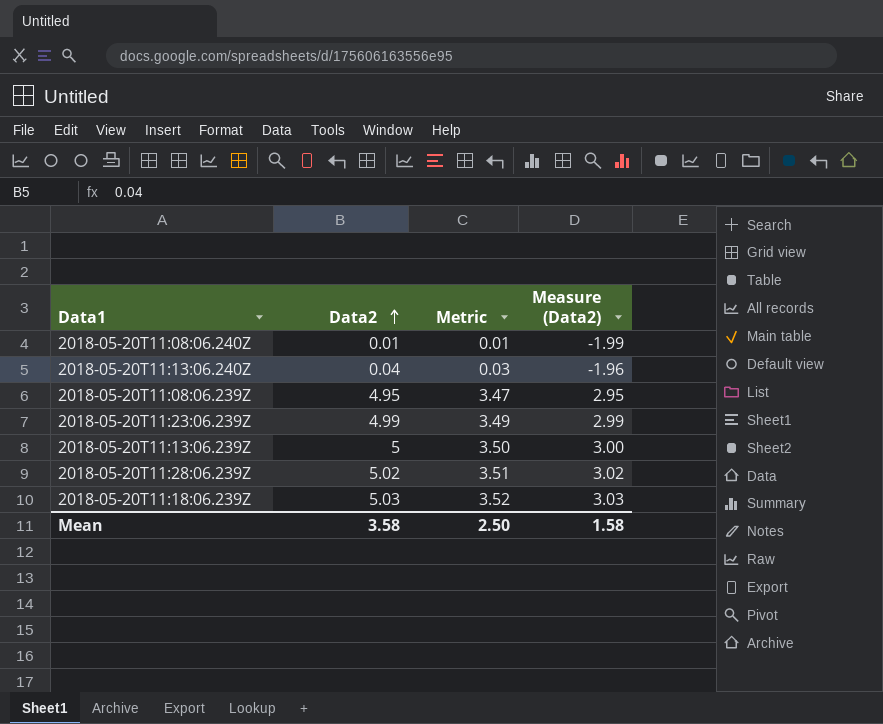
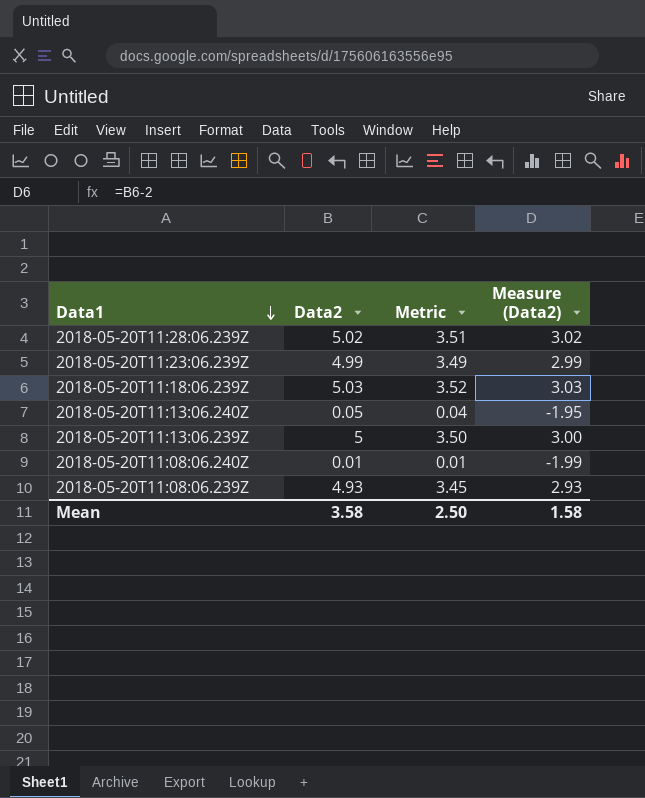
row order: Data2 ascending -> Data1 descending
2018-05-20T11:13:06.240Z | Data2: 0.04 -> 0.05
2018-05-20T11:13:06.240Z | Metric: 0.03 -> 0.04
2018-05-20T11:13:06.240Z | Measure (Data2): -1.96 -> -1.95
2018-05-20T11:08:06.239Z | Data2: 4.95 -> 4.93
2018-05-20T11:08:06.239Z | Metric: 3.47 -> 3.45
2018-05-20T11:08:06.239Z | Measure (Data2): 2.95 -> 2.93

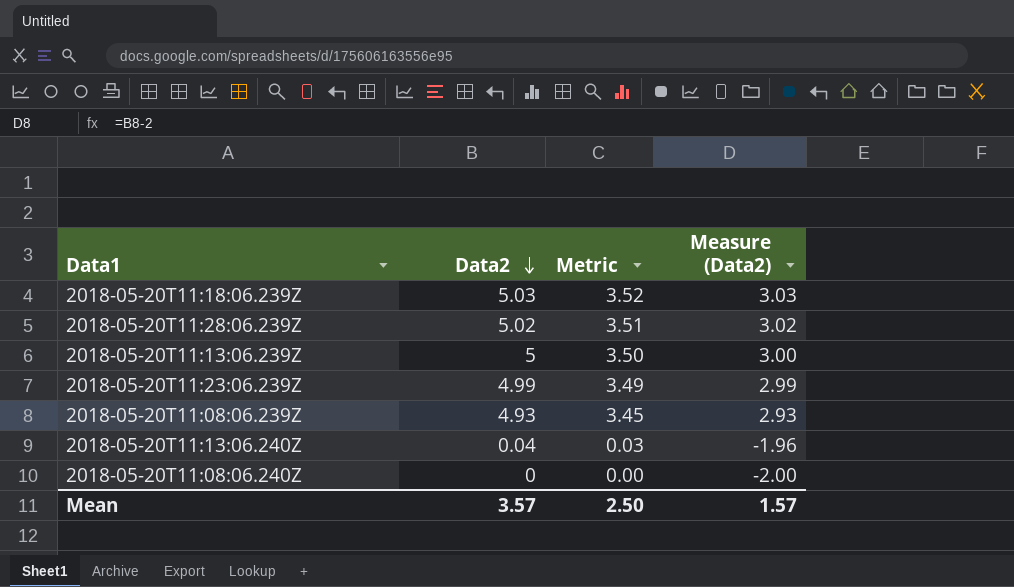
row order: Data1 descending -> Data2 descending
2018-05-20T11:13:06.240Z | Data2: 0.05 -> 0.04
2018-05-20T11:13:06.240Z | Metric: 0.04 -> 0.03
2018-05-20T11:13:06.240Z | Measure (Data2): -1.95 -> -1.96
2018-05-20T11:08:06.240Z | Data2: 0.01 -> 0
2018-05-20T11:08:06.240Z | Metric: 0.01 -> 0.00
2018-05-20T11:08:06.240Z | Measure (Data2): -1.99 -> -2.00
Mean | Data2: 3.58 -> 3.57
Mean | Measure (Data2): 1.58 -> 1.57

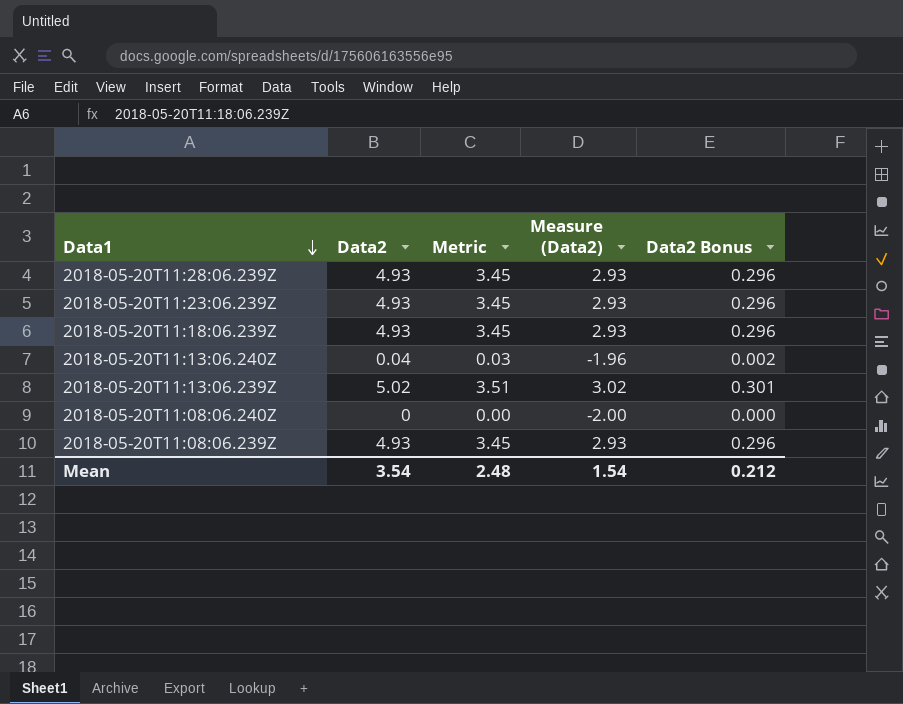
row order: Data2 descending -> Data1 descending
column Data2 Bonus | formula: none -> [Data2] * 0.06
2018-05-20T11:28:06.239Z | Data2: 5.02 -> 4.93
2018-05-20T11:28:06.239Z | Metric: 3.51 -> 3.45
2018-05-20T11:28:06.239Z | Measure (Data2): 3.02 -> 2.93
2018-05-20T11:23:06.239Z | Data2: 4.99 -> 4.93
2018-05-20T11:23:06.239Z | Metric: 3.49 -> 3.45
2018-05-20T11:23:06.239Z | Measure (Data2): 2.99 -> 2.93
2018-05-20T11:18:06.239Z | Data2: 5.03 -> 4.93
2018-05-20T11:18:06.239Z | Metric: 3.52 -> 3.45
2018-05-20T11:18:06.239Z | Measure (Data2): 3.03 -> 2.93
2018-05-20T11:13:06.239Z | Data2: 5 -> 5.02
2018-05-20T11:13:06.239Z | Metric: 3.50 -> 3.51
2018-05-20T11:13:06.239Z | Measure (Data2): 3.00 -> 3.02
Mean | Data2: 3.57 -> 3.54
Mean | Metric: 2.50 -> 2.48
Mean | Measure (Data2): 1.57 -> 1.54

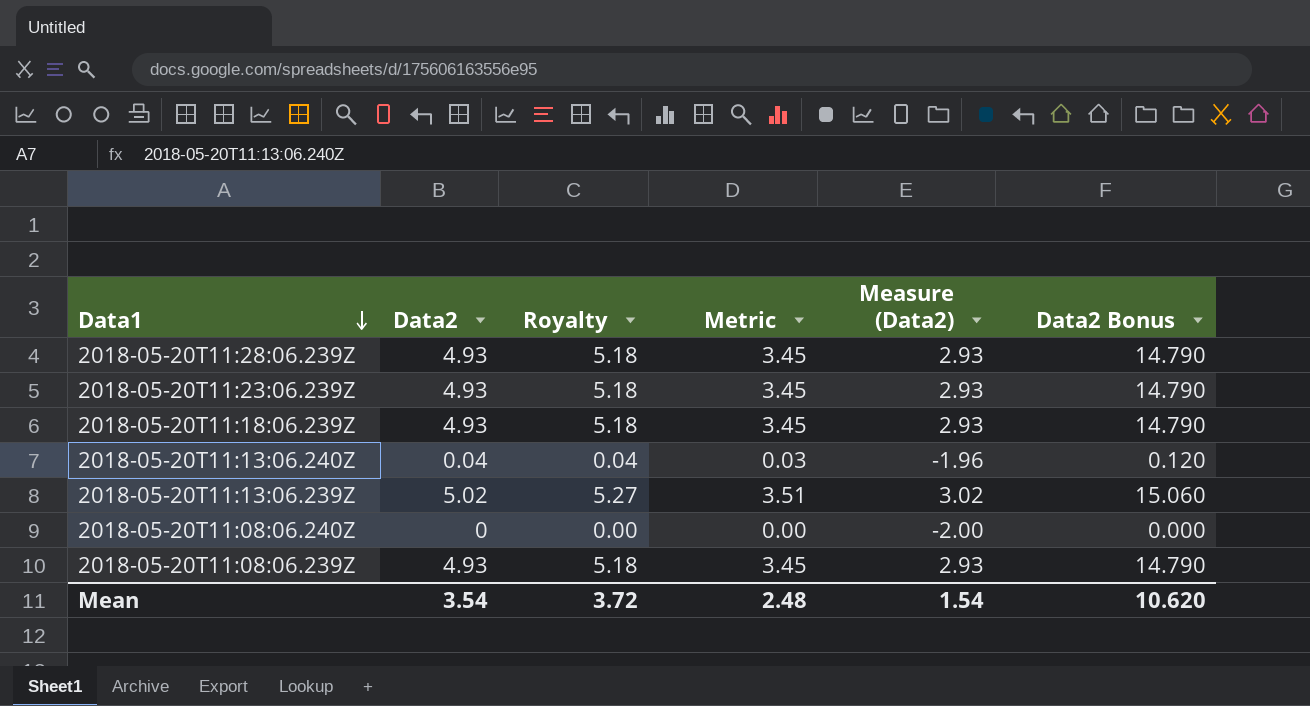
column Royalty | formula: none -> [Data2] * 1.05
column Data2 Bonus | formula: [Data2] * 0.06 -> [Data2] * 3
Mean | Data2 Bonus: 0.212 -> 10.620

